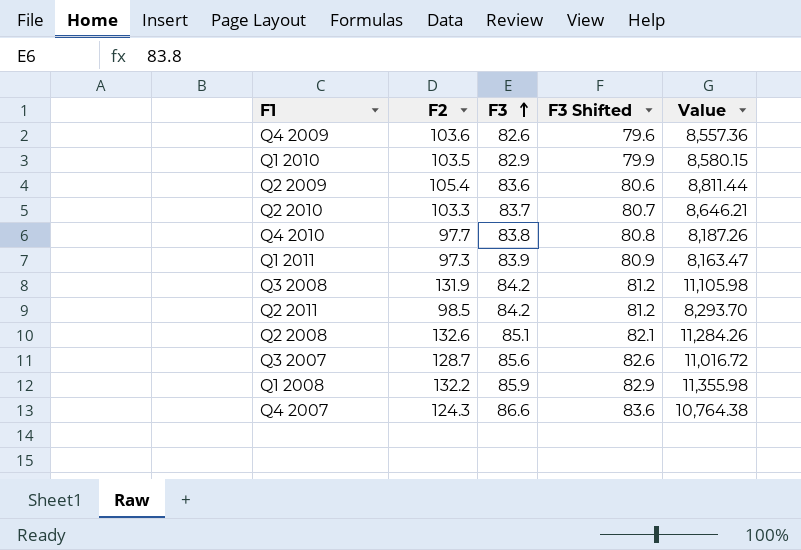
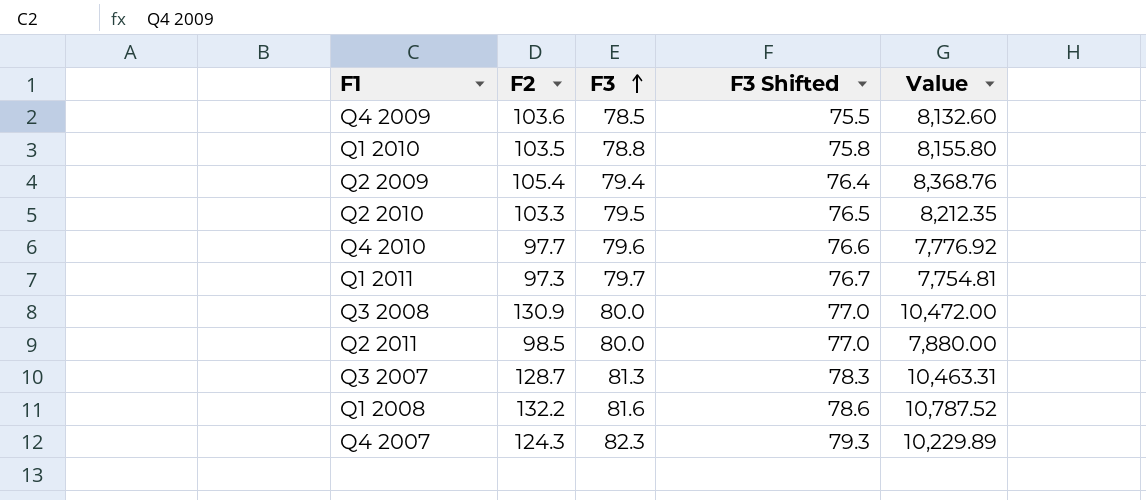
row Q2 2008: 132.6 | 85.1 | 82.1 | 11,284.26 -> none
Q4 2009 | F3: 82.6 -> 78.5
Q4 2009 | F3 Shifted: 79.6 -> 75.5
Q4 2009 | Value: 8,557.36 -> 8,132.60
Q1 2010 | F3: 82.9 -> 78.8
Q1 2010 | F3 Shifted: 79.9 -> 75.8
Q1 2010 | Value: 8,580.15 -> 8,155.80
Q2 2009 | F3: 83.6 -> 79.4
Q2 2009 | F3 Shifted: 80.6 -> 76.4
Q2 2009 | Value: 8,811.44 -> 8,368.76
Q2 2010 | F3: 83.7 -> 79.5
Q2 2010 | F3 Shifted: 80.7 -> 76.5
Q2 2010 | Value: 8,646.21 -> 8,212.35
Q4 2010 | F3: 83.8 -> 79.6
Q4 2010 | F3 Shifted: 80.8 -> 76.6
Q4 2010 | Value: 8,187.26 -> 7,776.92
Q1 2011 | F3: 83.9 -> 79.7
Q1 2011 | F3 Shifted: 80.9 -> 76.7
Q1 2011 | Value: 8,163.47 -> 7,754.81
Q3 2008 | F2: 131.9 -> 130.9
Q3 2008 | F3: 84.2 -> 80.0
Q3 2008 | F3 Shifted: 81.2 -> 77.0
Q3 2008 | Value: 11,105.98 -> 10,472.00
Q2 2011 | F3: 84.2 -> 80.0
Q2 2011 | F3 Shifted: 81.2 -> 77.0
Q2 2011 | Value: 8,293.70 -> 7,880.00
Q3 2007 | F3: 85.6 -> 81.3
Q3 2007 | F3 Shifted: 82.6 -> 78.3
Q3 2007 | Value: 11,016.72 -> 10,463.31
Q1 2008 | F3: 85.9 -> 81.6
Q1 2008 | F3 Shifted: 82.9 -> 78.6
Q1 2008 | Value: 11,355.98 -> 10,787.52
Q4 2007 | F3: 86.6 -> 82.3
Q4 2007 | F3 Shifted: 83.6 -> 79.3
Q4 2007 | Value: 10,764.38 -> 10,229.89

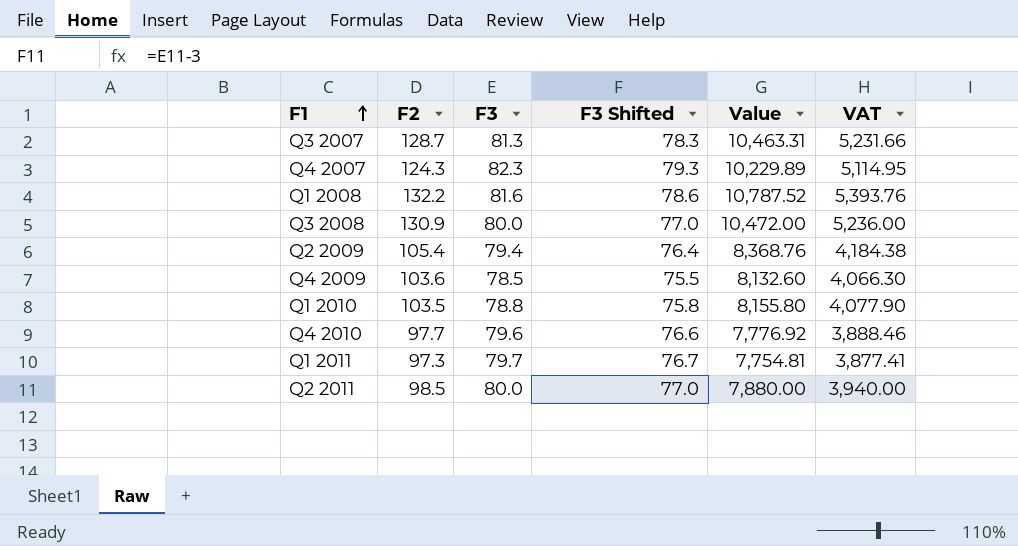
row order: F3 ascending -> F1 ascending
column VAT | formula: none -> [Value] * 0.5
row Q2 2010: 103.3 | 79.5 | 76.5 | 8,212.35 -> none

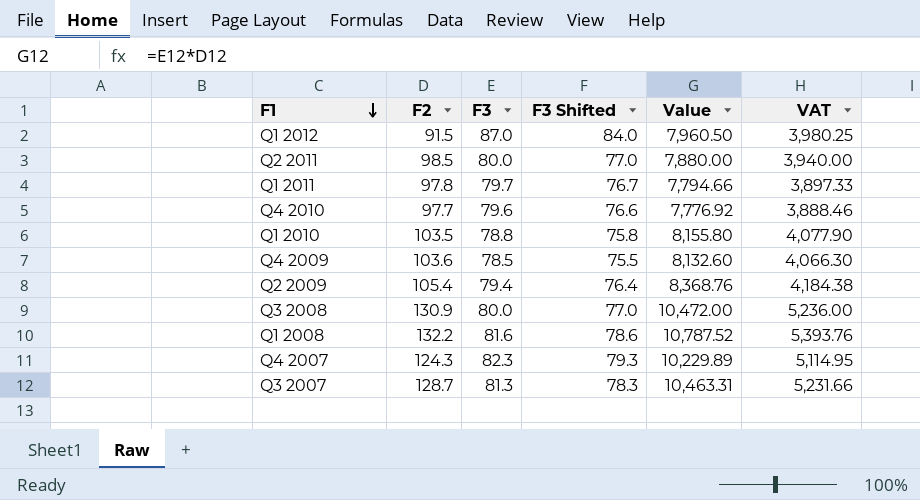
row order: F1 ascending -> F1 descending
row Q1 2012: none -> 91.5 | 87.0 | 84.0 | 7,960.50 | 3,980.25
Q1 2011 | F2: 97.3 -> 97.8
Q1 2011 | Value: 7,754.81 -> 7,794.66
Q1 2011 | VAT: 3,877.41 -> 3,897.33

